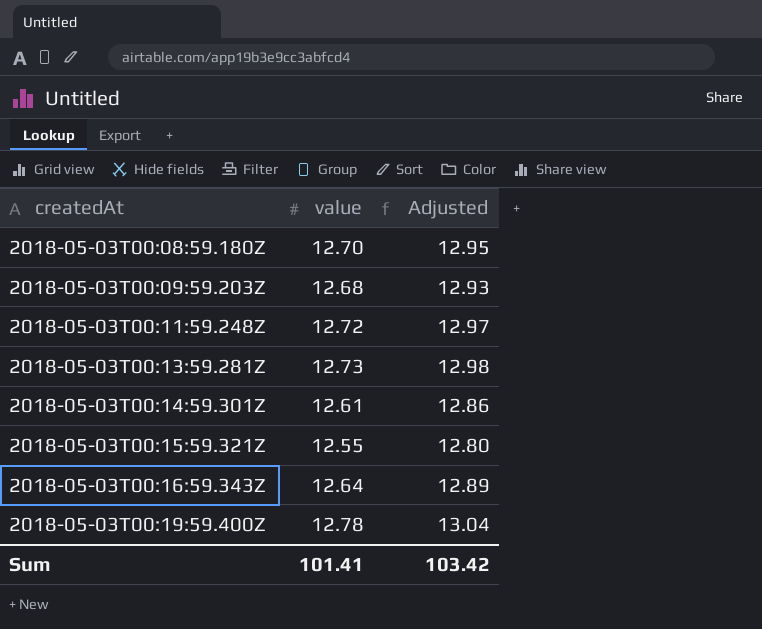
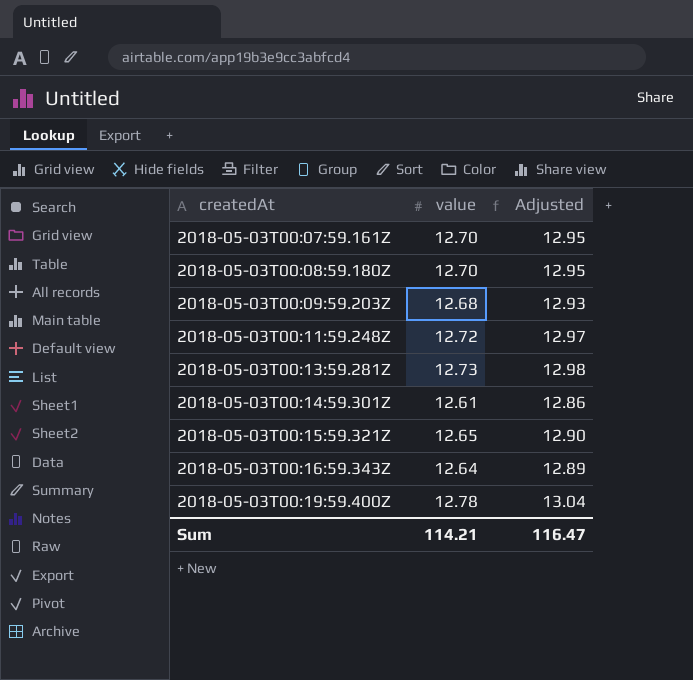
row 2018-05-03T00:07:59.161Z: none -> 12.70 | 12.95
2018-05-03T00:15:59.321Z | value: 12.55 -> 12.65
2018-05-03T00:15:59.321Z | Adjusted: 12.80 -> 12.90
Sum | value: 101.41 -> 114.21
Sum | Adjusted: 103.42 -> 116.47

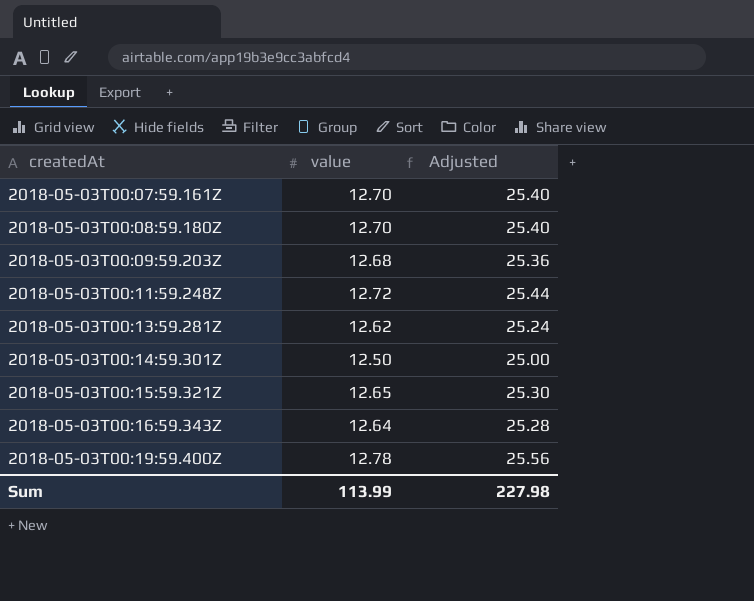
column Adjusted | formula: [value] * 1.02 -> [value] * 2
2018-05-03T00:13:59.281Z | value: 12.73 -> 12.62
2018-05-03T00:14:59.301Z | value: 12.61 -> 12.50
Sum | value: 114.21 -> 113.99
Sum | Adjusted: 116.47 -> 227.98

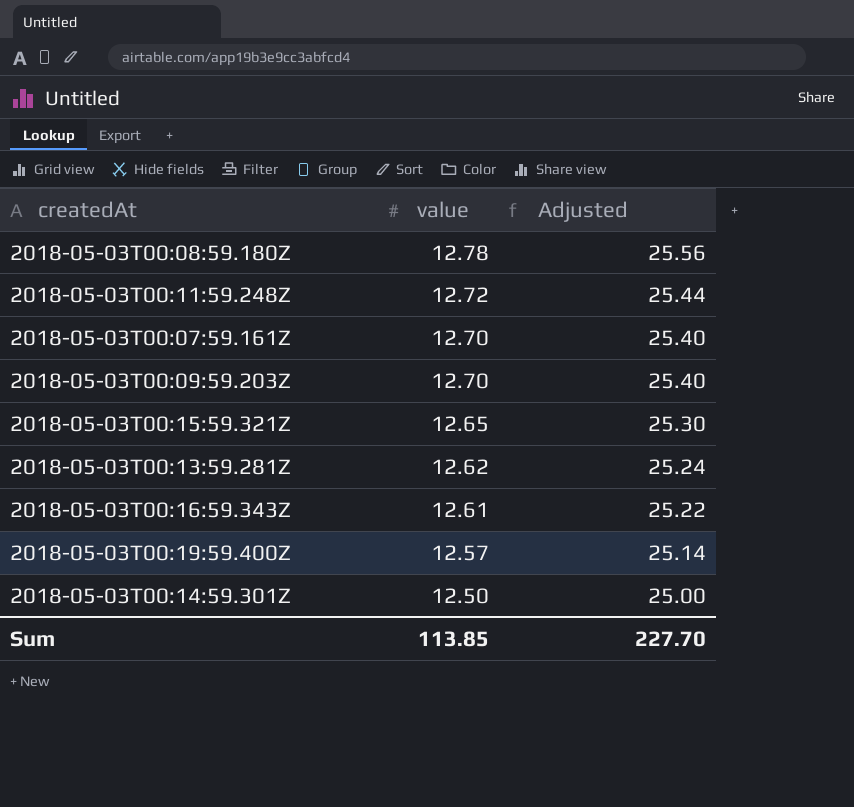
row order: createdAt ascending -> value descending
2018-05-03T00:08:59.180Z | value: 12.70 -> 12.78
2018-05-03T00:08:59.180Z | Adjusted: 25.40 -> 25.56
2018-05-03T00:09:59.203Z | value: 12.68 -> 12.70
2018-05-03T00:09:59.203Z | Adjusted: 25.36 -> 25.40
2018-05-03T00:16:59.343Z | value: 12.64 -> 12.61
2018-05-03T00:16:59.343Z | Adjusted: 25.28 -> 25.22
2018-05-03T00:19:59.400Z | value: 12.78 -> 12.57
2018-05-03T00:19:59.400Z | Adjusted: 25.56 -> 25.14
Sum | value: 113.99 -> 113.85
Sum | Adjusted: 227.98 -> 227.70

